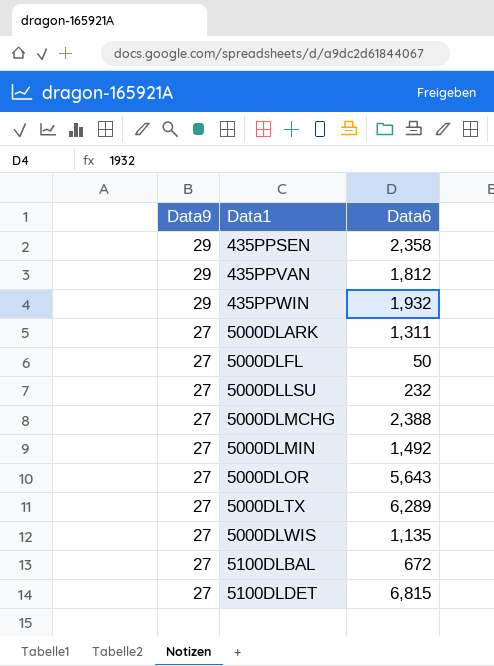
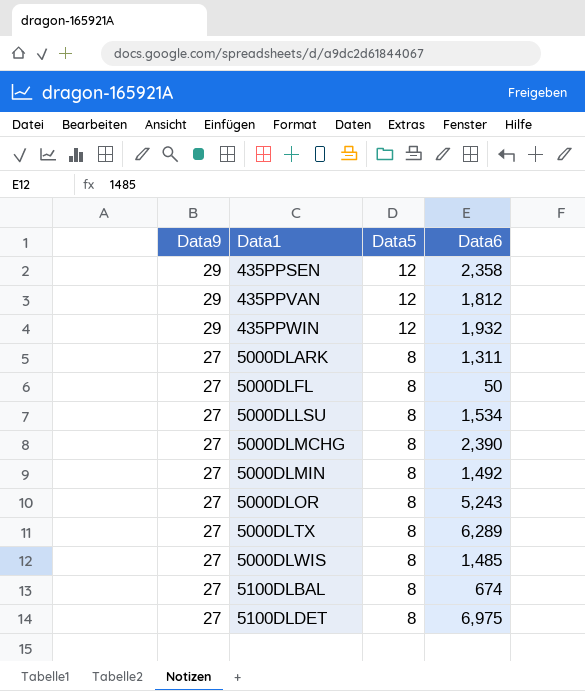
column Data5 | position: none -> 3
5000DLLSU | Data6: 232 -> 1,534
5000DLMCHG | Data6: 2,388 -> 2,390
5000DLOR | Data6: 5,643 -> 5,243
5000DLWIS | Data6: 1,135 -> 1,485
5100DLBAL | Data6: 672 -> 674
5100DLDET | Data6: 6,815 -> 6,975

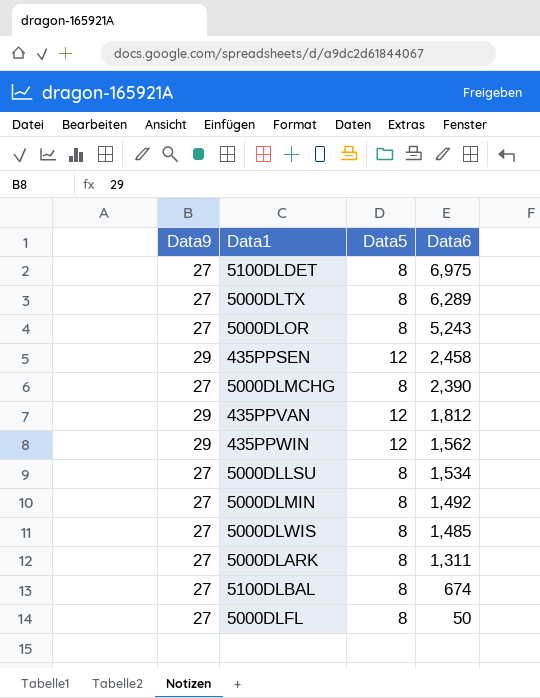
row order: Data9 descending -> Data6 descending
435PPSEN | Data6: 2,358 -> 2,458
435PPWIN | Data6: 1,932 -> 1,562

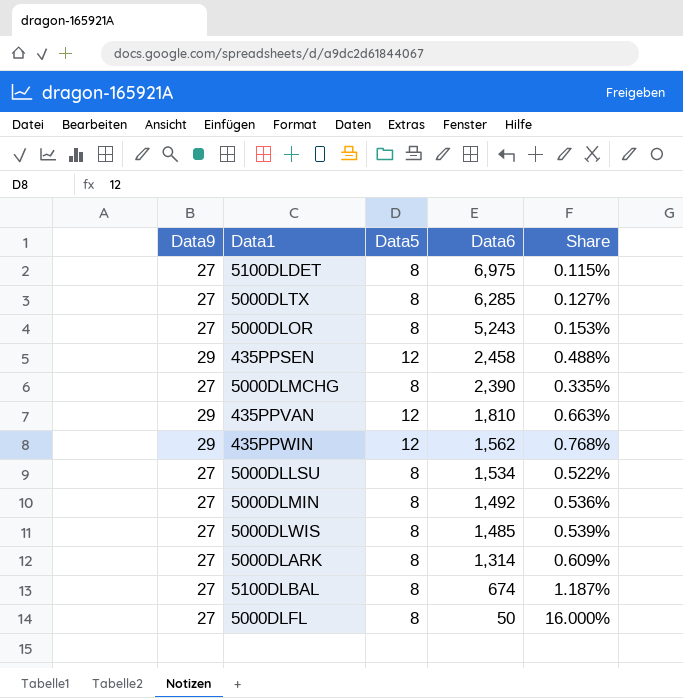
column Share | formula: none -> [Data5] / [Data6]
5000DLTX | Data6: 6,289 -> 6,285
435PPVAN | Data6: 1,812 -> 1,810
5000DLARK | Data6: 1,311 -> 1,314

